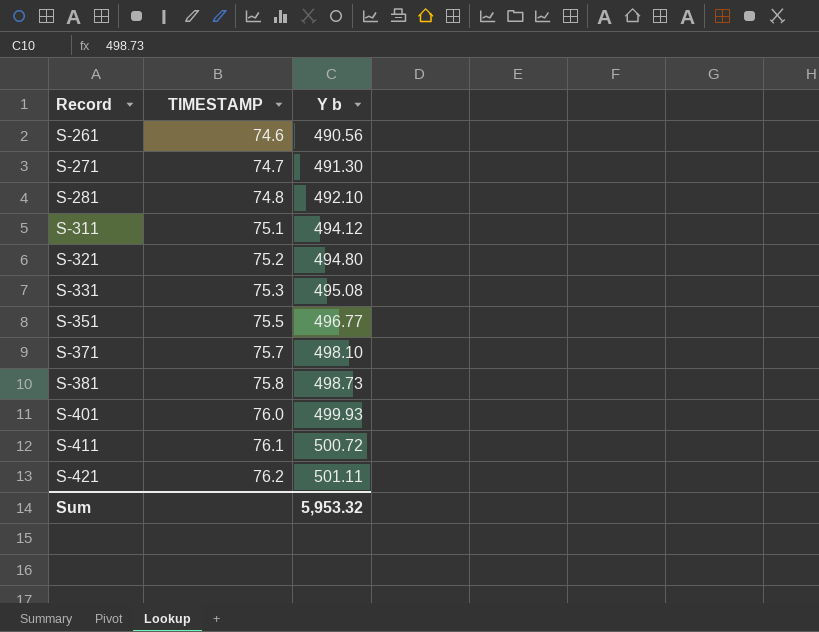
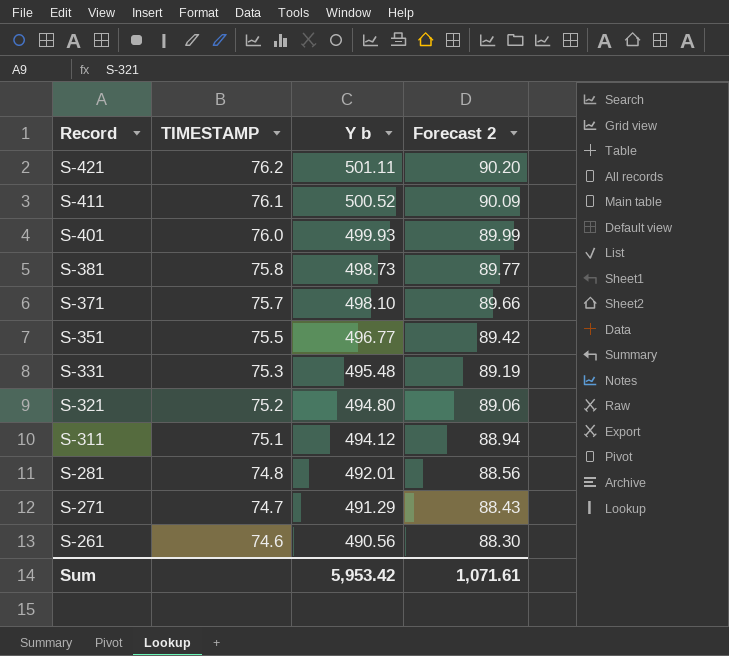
row order: Record ascending -> Record descending
column Forecast 2 | formula: none -> [Y b] * 0.18
S-411 | Y b: 500.72 -> 500.52
S-331 | Y b: 495.08 -> 495.48
S-281 | Y b: 492.10 -> 492.01
S-271 | Y b: 491.30 -> 491.29
Sum | Y b: 5,953.32 -> 5,953.42

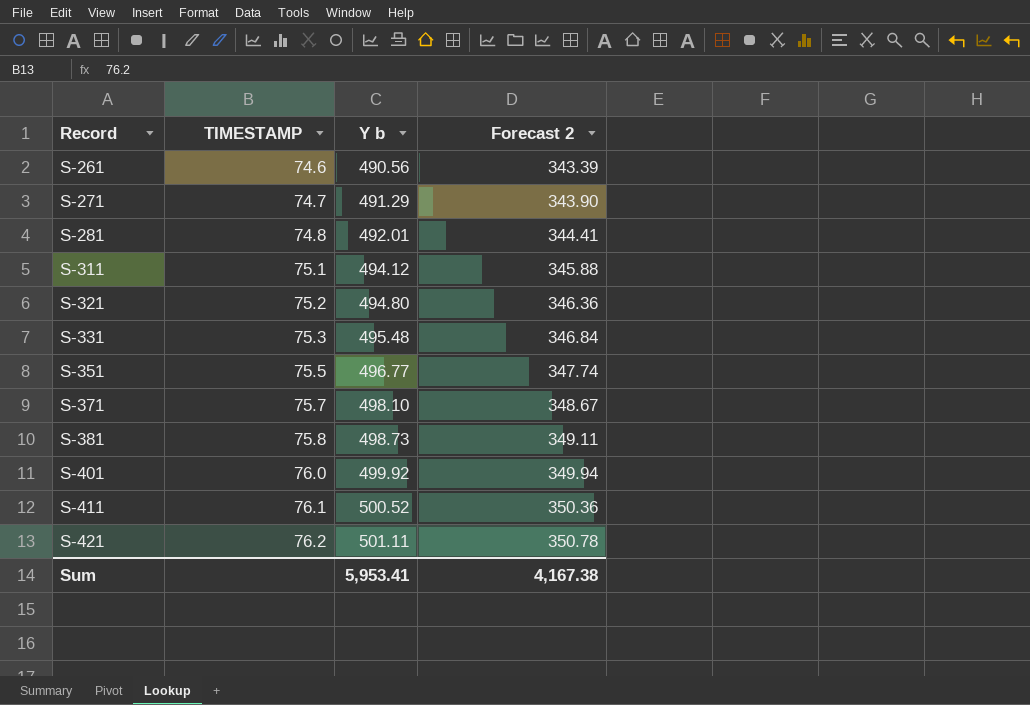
row order: Record descending -> Record ascending
column Forecast 2 | formula: [Y b] * 0.18 -> [Y b] * 0.7
S-401 | Y b: 499.93 -> 499.92
Sum | Y b: 5,953.42 -> 5,953.41
Sum | Forecast 2: 1,071.61 -> 4,167.38

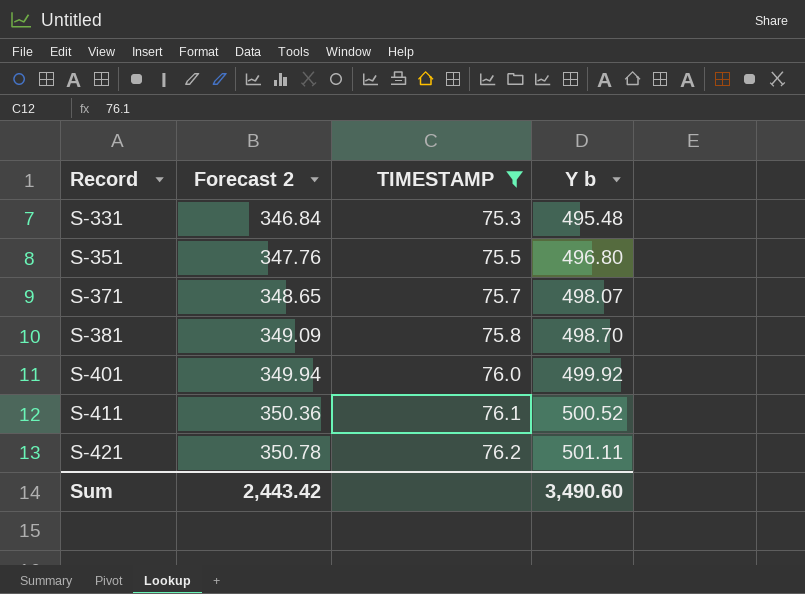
filter: none -> TIMESTAMP >= 75.3
column Forecast 2 | position: 4 -> 2
S-351 | Forecast 2: 347.74 -> 347.76
S-351 | Y b: 496.77 -> 496.80
S-371 | Forecast 2: 348.67 -> 348.65
S-371 | Y b: 498.10 -> 498.07
S-381 | Forecast 2: 349.11 -> 349.09
S-381 | Y b: 498.73 -> 498.70
Sum | Forecast 2: 4,167.38 -> 2,443.42
Sum | Y b: 5,953.41 -> 3,490.60

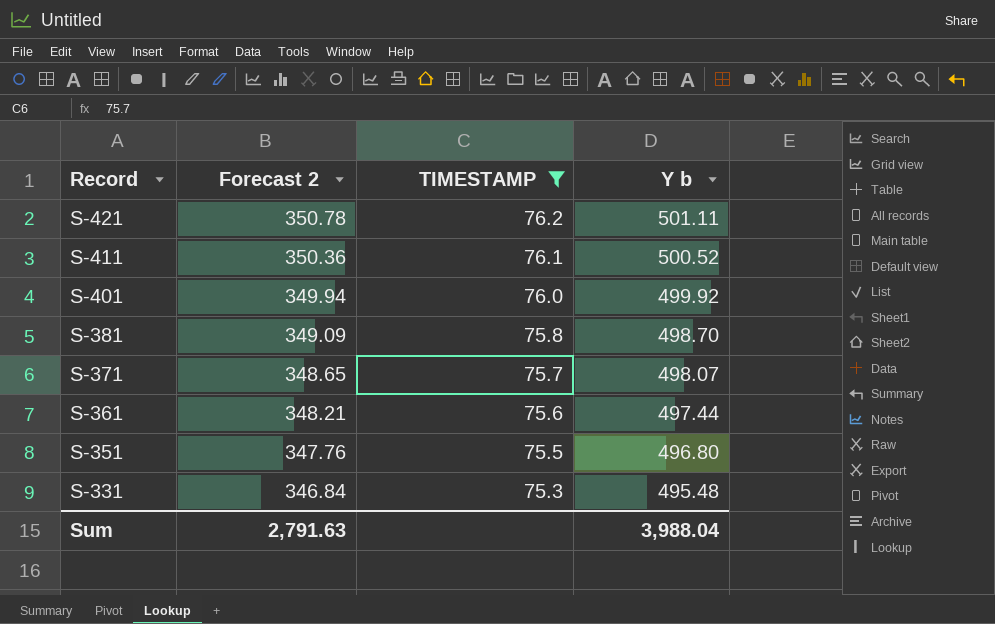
row order: Record ascending -> Record descending
row S-361: none -> 348.21 | 75.6 | 497.44
Sum | Forecast 2: 2,443.42 -> 2,791.63
Sum | Y b: 3,490.60 -> 3,988.04

